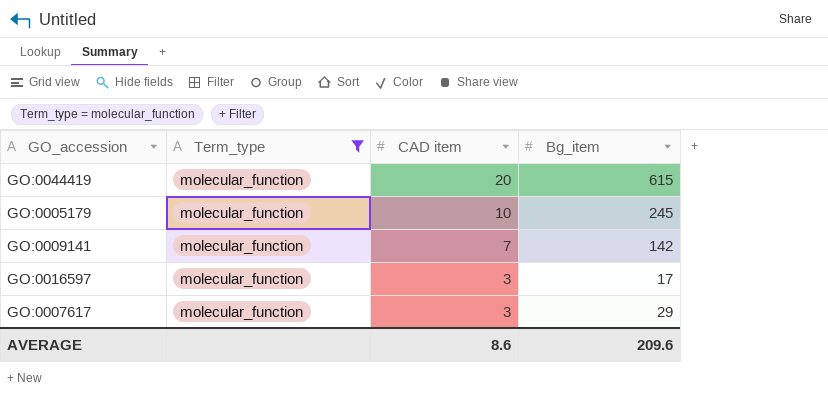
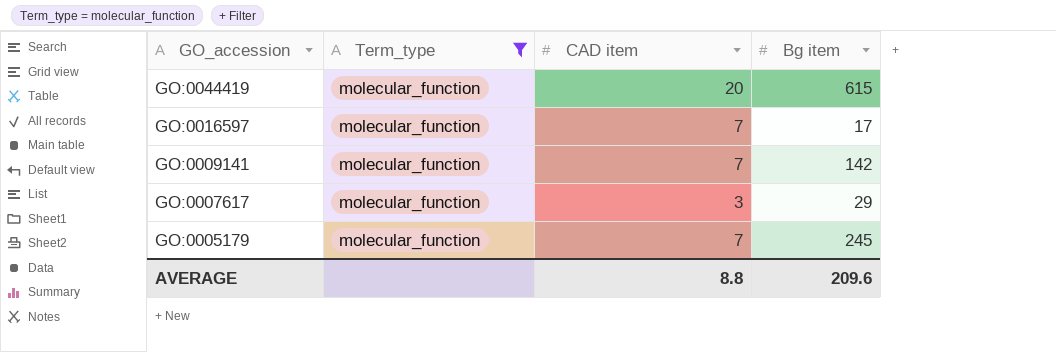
row order: CAD item descending -> GO_accession descending
column name: Bg_item -> Bg item
GO:0016597 | CAD item: 3 -> 7
GO:0005179 | CAD item: 10 -> 7
AVERAGE | CAD item: 8.6 -> 8.8

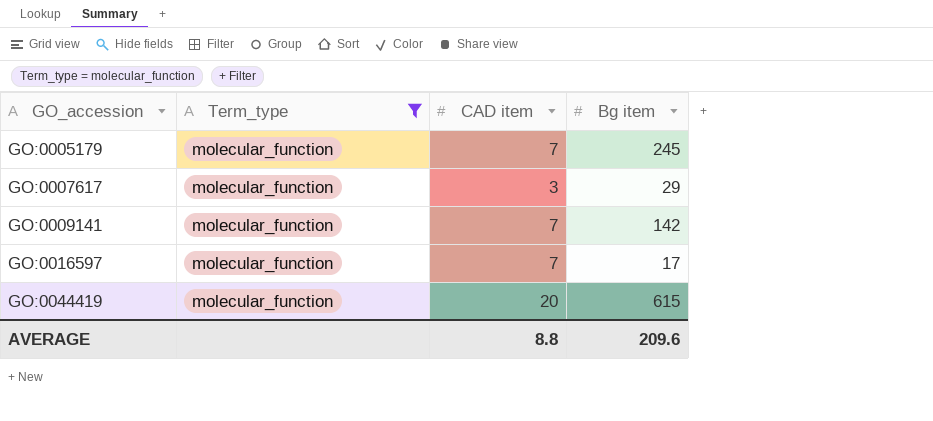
row order: GO_accession descending -> GO_accession ascending

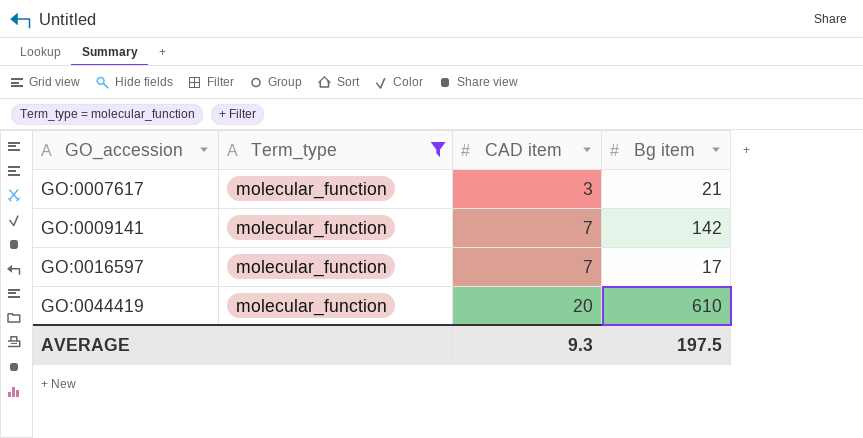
row GO:0005179: molecular_function | 7 | 245 -> none
GO:0007617 | Bg item: 29 -> 21
GO:0044419 | Bg item: 615 -> 610
AVERAGE | CAD item: 8.8 -> 9.3
AVERAGE | Bg item: 209.6 -> 197.5

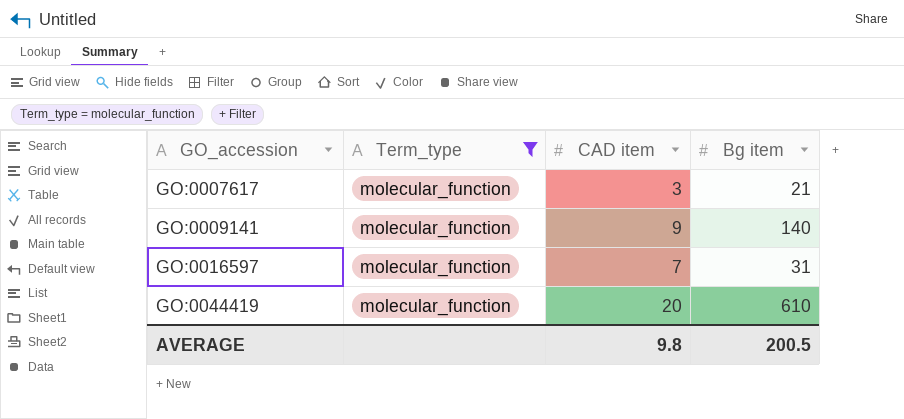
GO:0009141 | CAD item: 7 -> 9
GO:0009141 | Bg item: 142 -> 140
GO:0016597 | Bg item: 17 -> 31
AVERAGE | CAD item: 9.3 -> 9.8
AVERAGE | Bg item: 197.5 -> 200.5

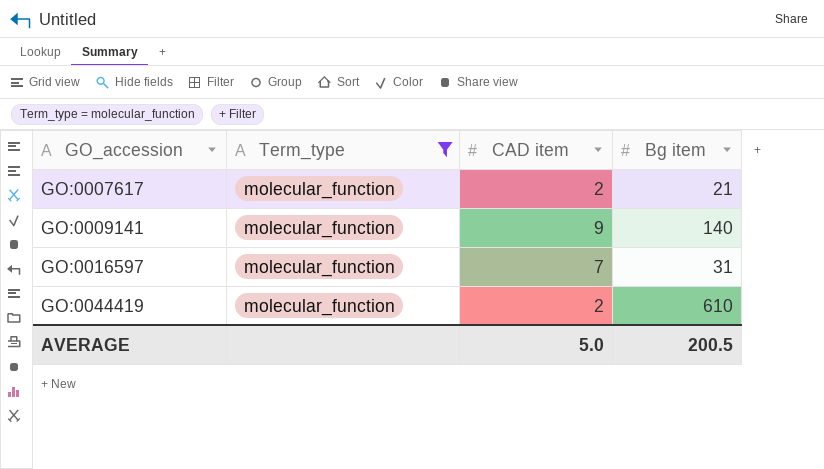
GO:0007617 | CAD item: 3 -> 2
GO:0044419 | CAD item: 20 -> 2
AVERAGE | CAD item: 9.8 -> 5.0

